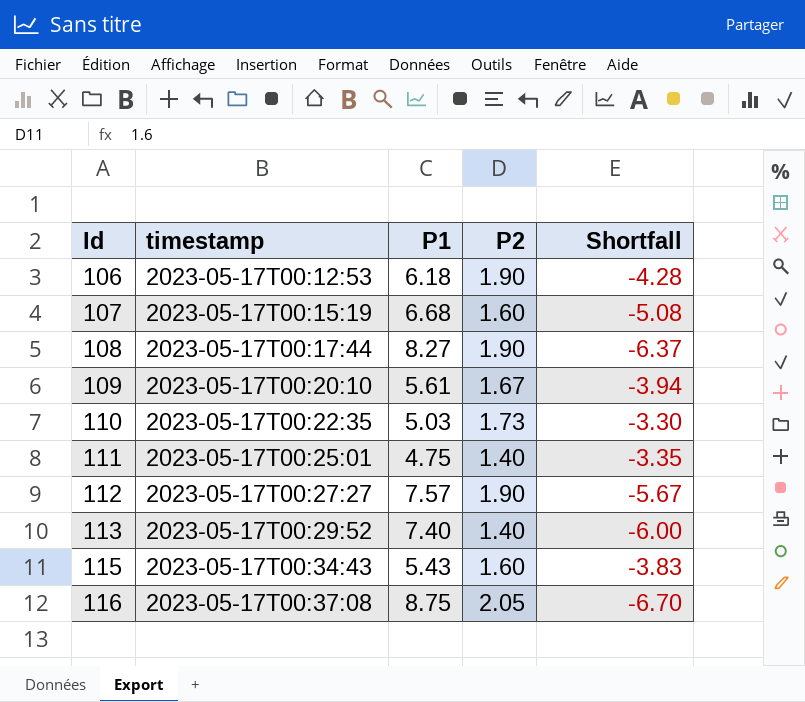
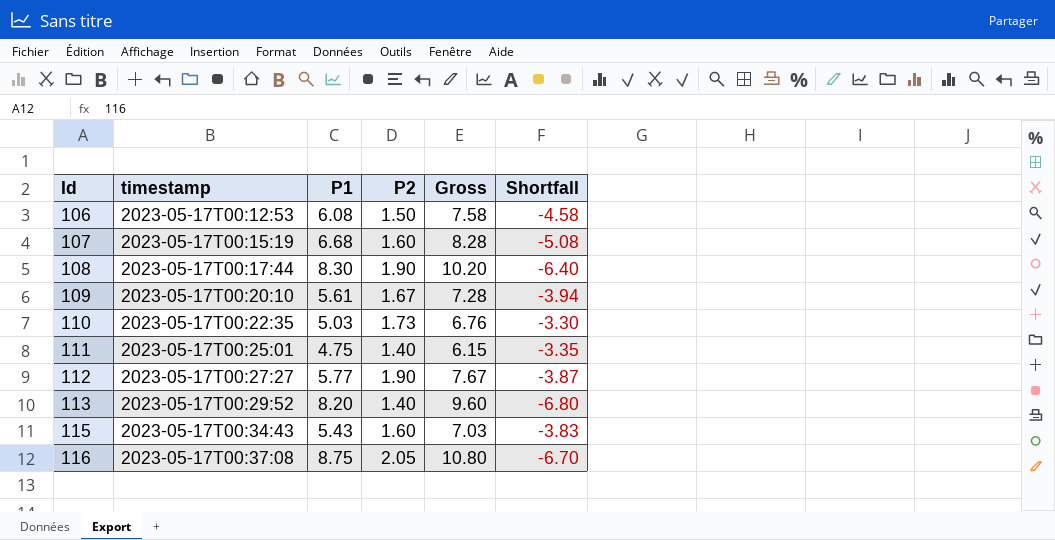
column Gross | formula: none -> [P1] + [P2]
106 | P1: 6.18 -> 6.08
106 | P2: 1.90 -> 1.50
106 | Shortfall: -4.28 -> -4.58
108 | P1: 8.27 -> 8.30
108 | Shortfall: -6.37 -> -6.40
112 | P1: 7.57 -> 5.77
112 | Shortfall: -5.67 -> -3.87
113 | P1: 7.40 -> 8.20
113 | Shortfall: -6.00 -> -6.80

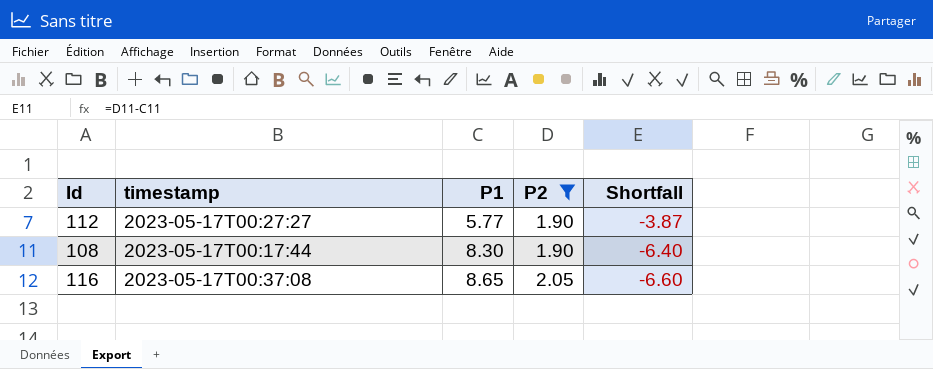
filter: none -> P2 >= 1.90
row order: Id ascending -> P1 ascending
column Gross | formula: [P1] + [P2] -> none
116 | P1: 8.75 -> 8.65
116 | Shortfall: -6.70 -> -6.60

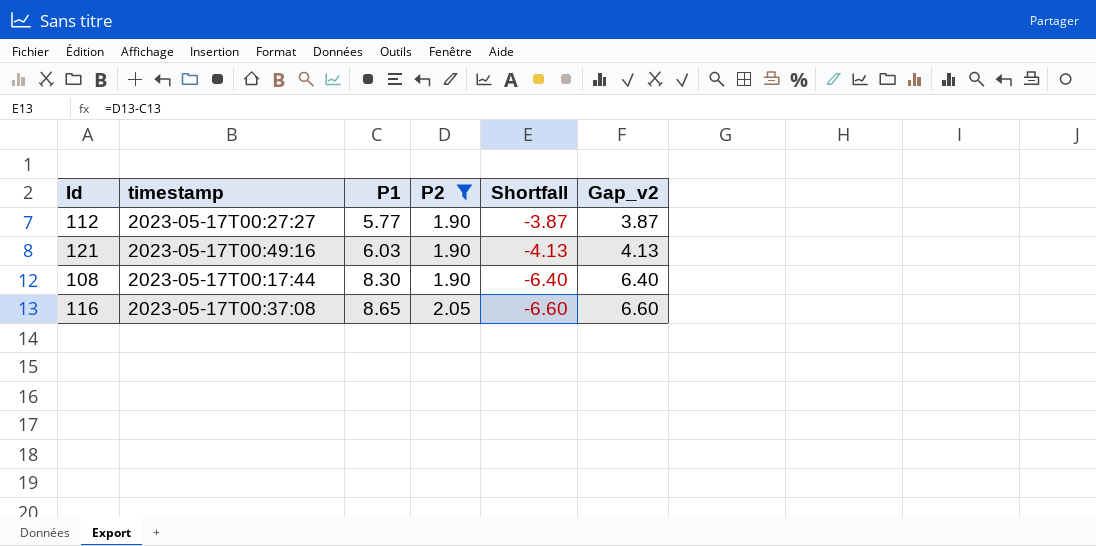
column Gap_v2 | formula: none -> [P1] - [P2]
row 121: none -> 2023-05-17T00:49:16 | 6.03 | 1.90 | -4.13 | 4.13

